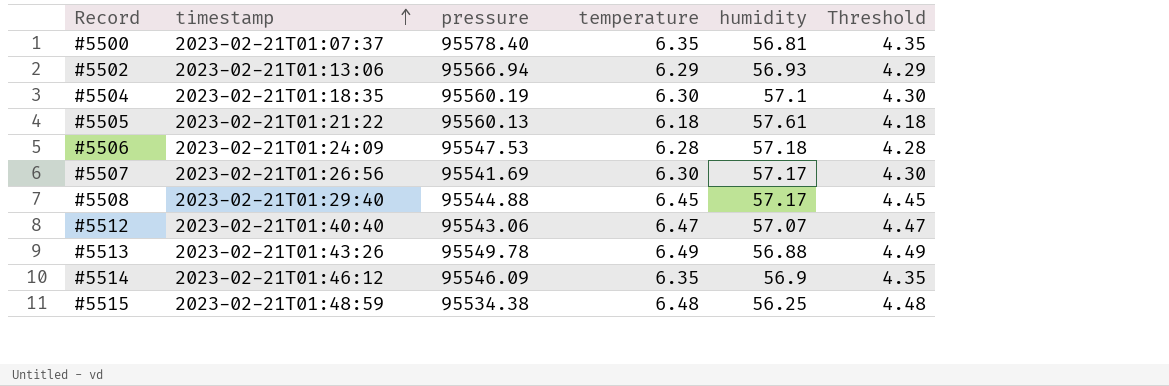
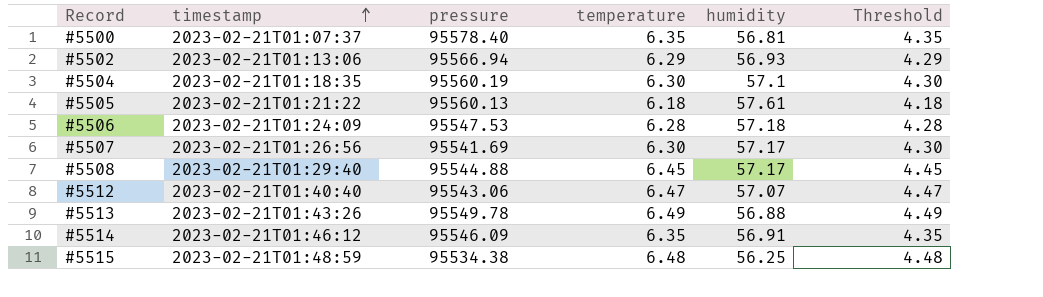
#5514 | humidity: 56.9 -> 56.91

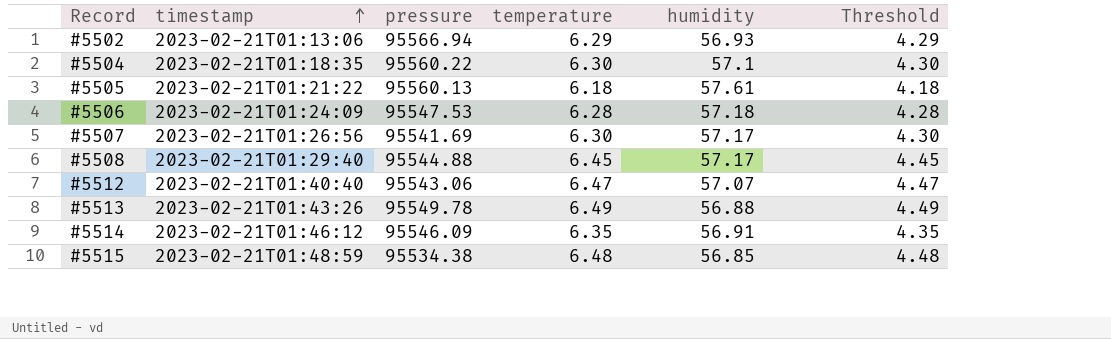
row #5500: 2023-02-21T01:07:37 | 95578.40 | 6.35 | 56.81 | 4.35 -> none
#5504 | pressure: 95560.19 -> 95560.22
#5515 | humidity: 56.25 -> 56.85

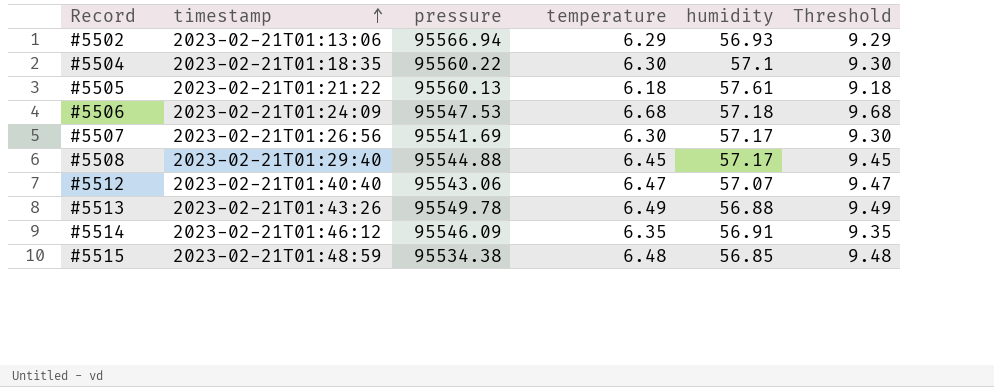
column Threshold | formula: [temperature] - 2 -> [temperature] + 3
#5506 | temperature: 6.28 -> 6.68

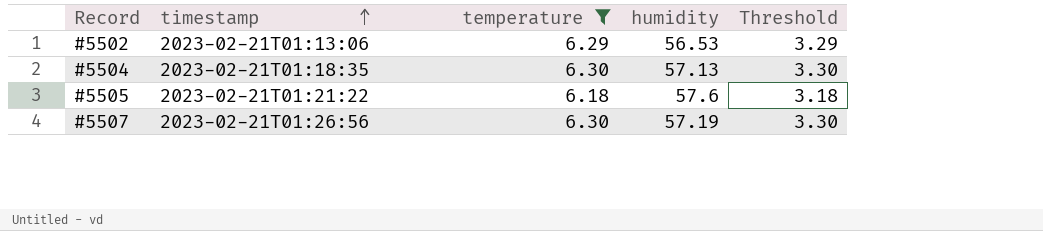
filter: none -> temperature <= 6.30
column pressure | position: 3 -> none
column Threshold | formula: [temperature] + 3 -> [temperature] - 3
#5502 | humidity: 56.93 -> 56.53
#5504 | humidity: 57.1 -> 57.13
#5505 | humidity: 57.61 -> 57.6
#5507 | humidity: 57.17 -> 57.19

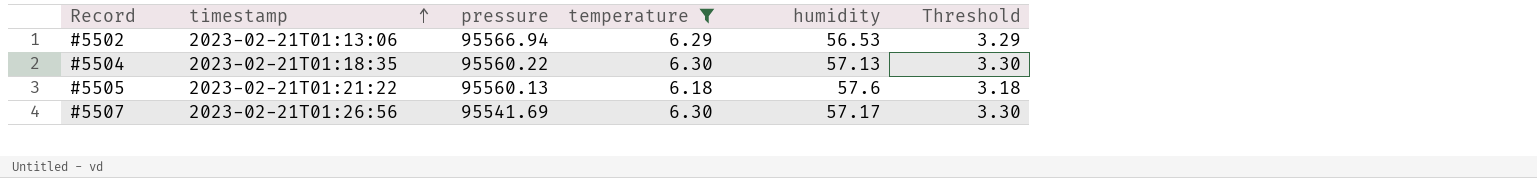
column pressure | position: none -> 3
#5507 | humidity: 57.19 -> 57.17

